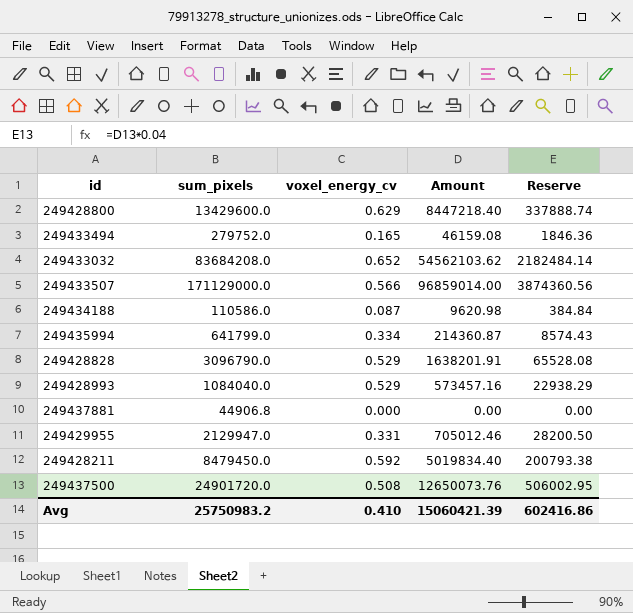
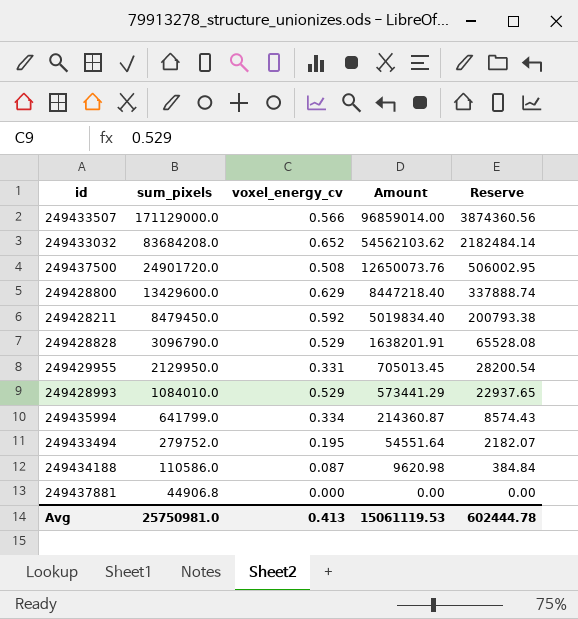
row order: none -> sum_pixels descending
249429955 | sum_pixels: 2129947.0 -> 2129950.0
249429955 | Amount: 705012.46 -> 705013.45
249429955 | Reserve: 28200.50 -> 28200.54
249428993 | sum_pixels: 1084040.0 -> 1084010.0
249428993 | Amount: 573457.16 -> 573441.29
249428993 | Reserve: 22938.29 -> 22937.65
249433494 | voxel_energy_cv: 0.165 -> 0.195
249433494 | Amount: 46159.08 -> 54551.64
249433494 | Reserve: 1846.36 -> 2182.07
Avg | sum_pixels: 25750983.2 -> 25750981.0
Avg | voxel_energy_cv: 0.410 -> 0.413
Avg | Amount: 15060421.39 -> 15061119.53
Avg | Reserve: 602416.86 -> 602444.78

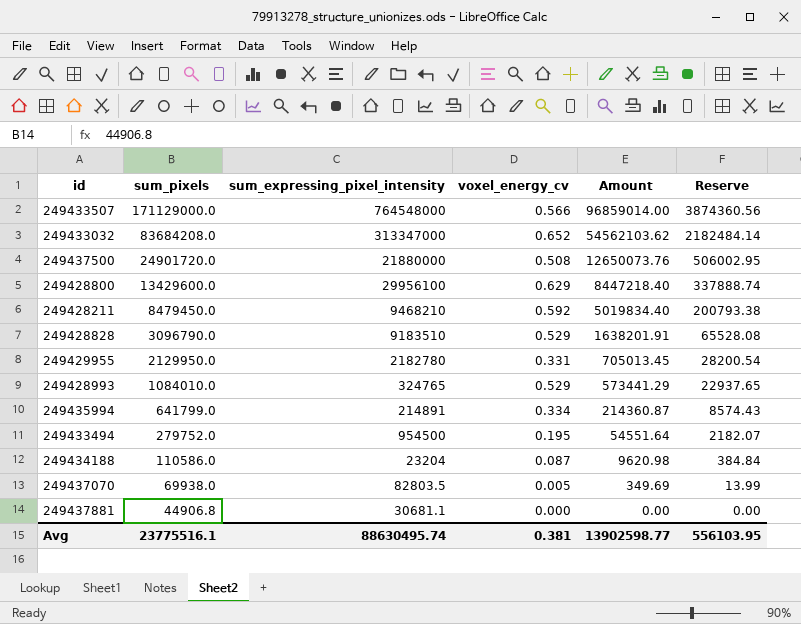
column sum_expressing_pixel_intensity | position: none -> 3
row 249437070: none -> 69938.0 | 82803.5 | 0.005 | 349.69 | 13.99
Avg | sum_pixels: 25750981.0 -> 23775516.1
Avg | voxel_energy_cv: 0.413 -> 0.381
Avg | Amount: 15061119.53 -> 13902598.77
Avg | Reserve: 602444.78 -> 556103.95

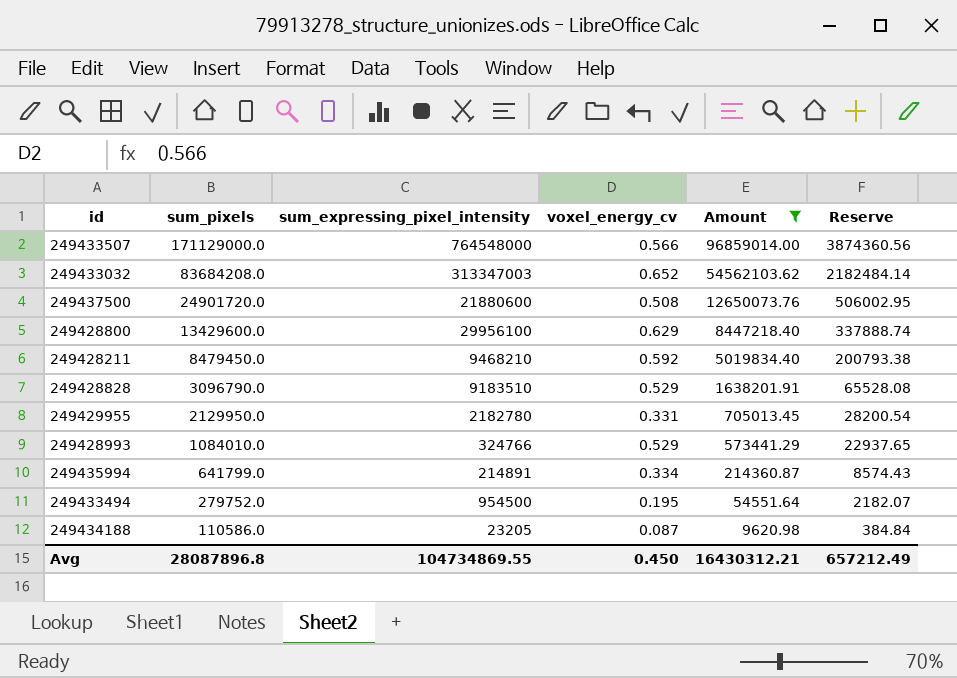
filter: none -> Amount >= 9620.98
249433032 | sum_expressing_pixel_intensity: 313347000 -> 313347003
249437500 | sum_expressing_pixel_intensity: 21880000 -> 21880600
249428993 | sum_expressing_pixel_intensity: 324765 -> 324766
249434188 | sum_expressing_pixel_intensity: 23204 -> 23205
Avg | sum_pixels: 23775516.1 -> 28087896.8
Avg | sum_expressing_pixel_intensity: 88630495.74 -> 104734869.55
Avg | voxel_energy_cv: 0.381 -> 0.450
Avg | Amount: 13902598.77 -> 16430312.21
Avg | Reserve: 556103.95 -> 657212.49

